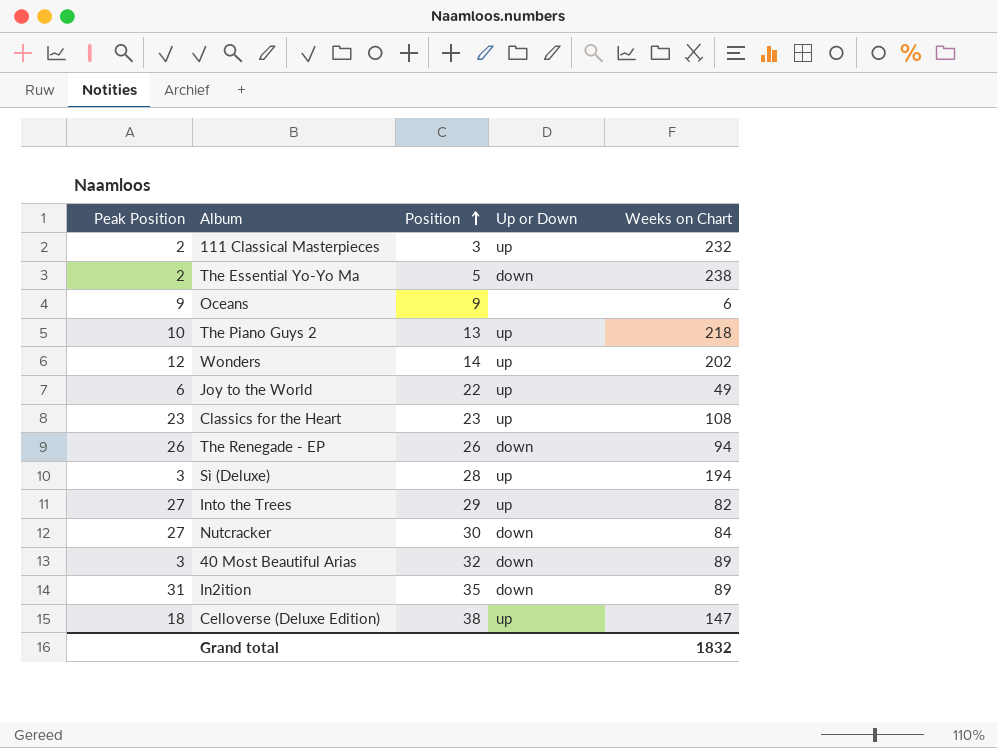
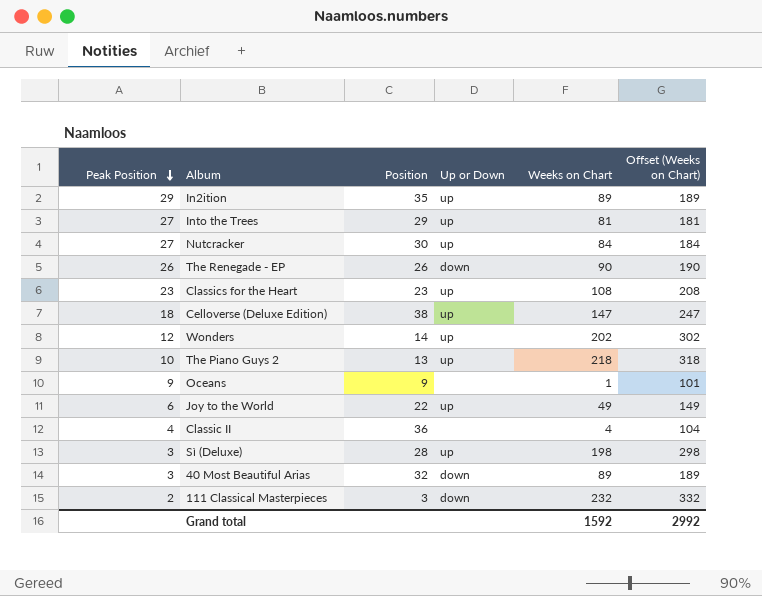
row order: Position ascending -> Peak Position descending
column Offset (Weeks on Chart) | formula: none -> [Weeks on Chart] + 100
row The Essential Yo-Yo Ma: 2 | 5 | down | 238 -> none
In2ition | Peak Position: 31 -> 29
In2ition | Up or Down: down -> up
Into the Trees | Weeks on Chart: 82 -> 81
Nutcracker | Up or Down: down -> up
The Renegade - EP | Weeks on Chart: 94 -> 90
Oceans | Weeks on Chart: 6 -> 1
row Classic II: none -> 4 | 36 | none | 4 | 104
Sì (Deluxe) | Weeks on Chart: 194 -> 198
111 Classical Masterpieces | Up or Down: up -> down
Grand total | Weeks on Chart: 1832 -> 1592

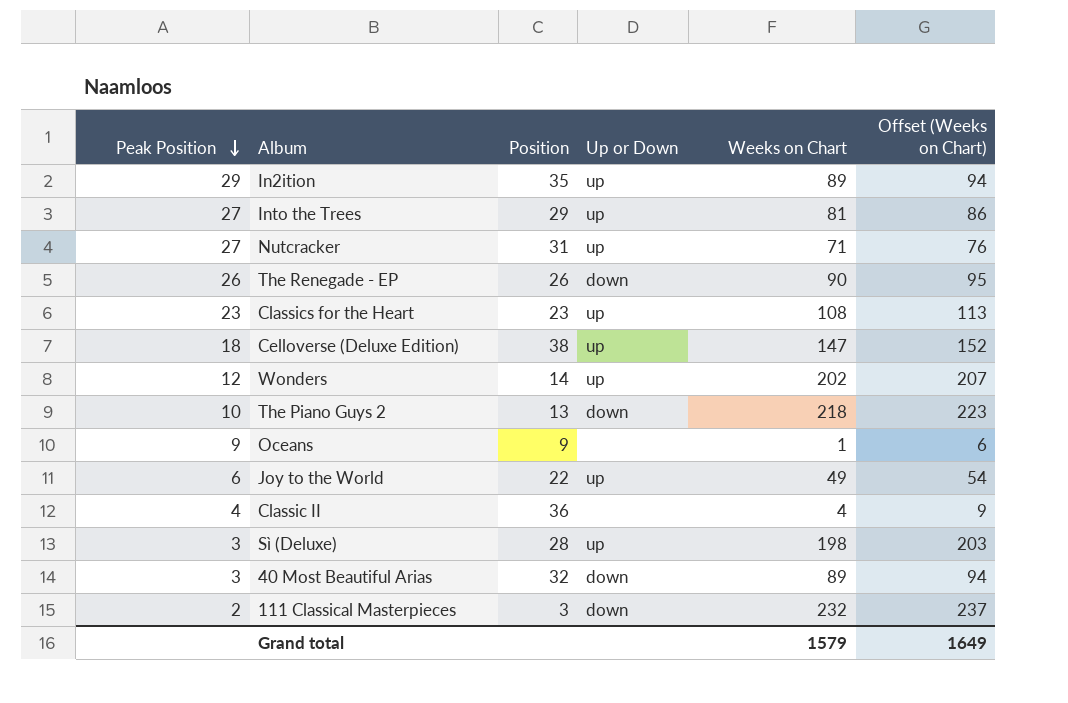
column Offset (Weeks on Chart) | formula: [Weeks on Chart] + 100 -> [Weeks on Chart] + 5
Nutcracker | Position: 30 -> 31
Nutcracker | Weeks on Chart: 84 -> 71
The Piano Guys 2 | Up or Down: up -> down
Grand total | Weeks on Chart: 1592 -> 1579
Grand total | Offset (Weeks on Chart): 2992 -> 1649

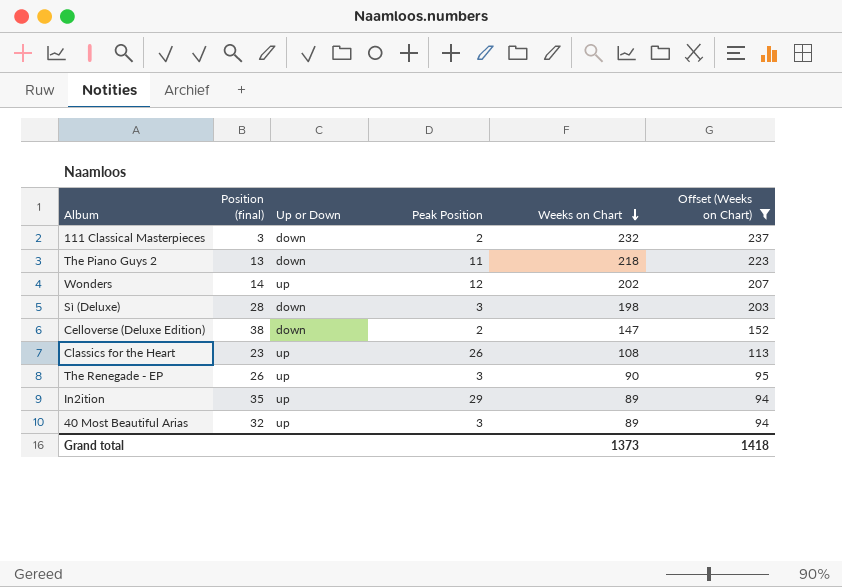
filter: none -> Offset (Weeks on Chart) >= 94
row order: Peak Position descending -> Weeks on Chart descending
column name: Position -> Position (final)
column Peak Position | position: 1 -> 4
The Piano Guys 2 | Peak Position: 10 -> 11
Sì (Deluxe) | Up or Down: up -> down
Celloverse (Deluxe Edition) | Up or Down: up -> down
Celloverse (Deluxe Edition) | Peak Position: 18 -> 2
Classics for the Heart | Peak Position: 23 -> 26
The Renegade - EP | Up or Down: down -> up
The Renegade - EP | Peak Position: 26 -> 3
40 Most Beautiful Arias | Up or Down: down -> up
Grand total | Weeks on Chart: 1579 -> 1373
Grand total | Offset (Weeks on Chart): 1649 -> 1418

